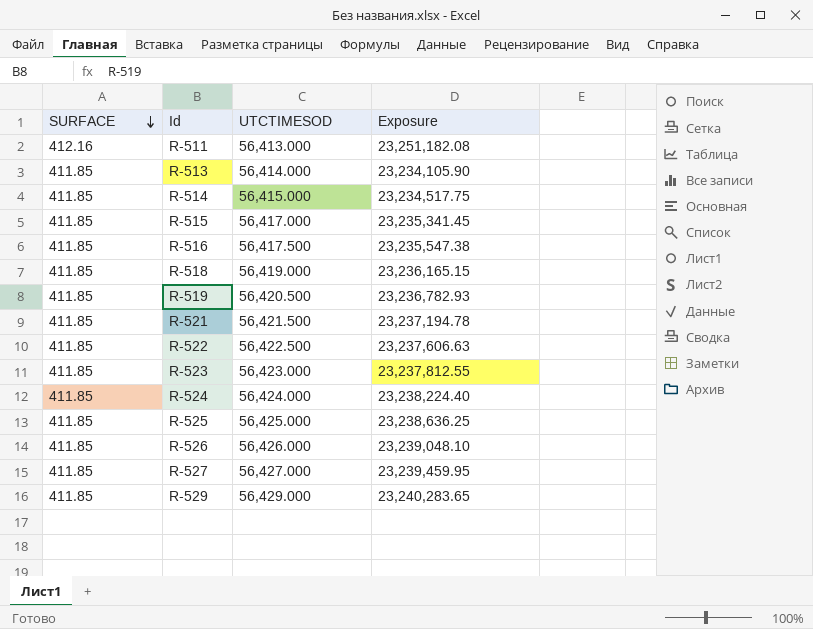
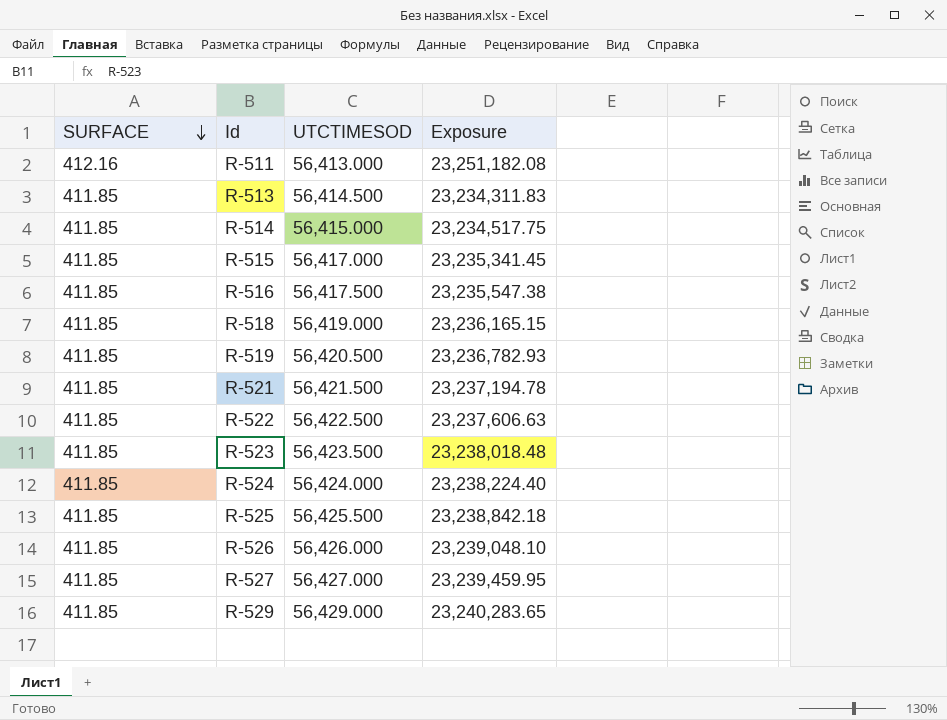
R-513 | UTCTIMESOD: 56,414.000 -> 56,414.500
R-513 | Exposure: 23,234,105.90 -> 23,234,311.83
R-523 | UTCTIMESOD: 56,423.000 -> 56,423.500
R-523 | Exposure: 23,237,812.55 -> 23,238,018.48
R-525 | UTCTIMESOD: 56,425.000 -> 56,425.500
R-525 | Exposure: 23,238,636.25 -> 23,238,842.18

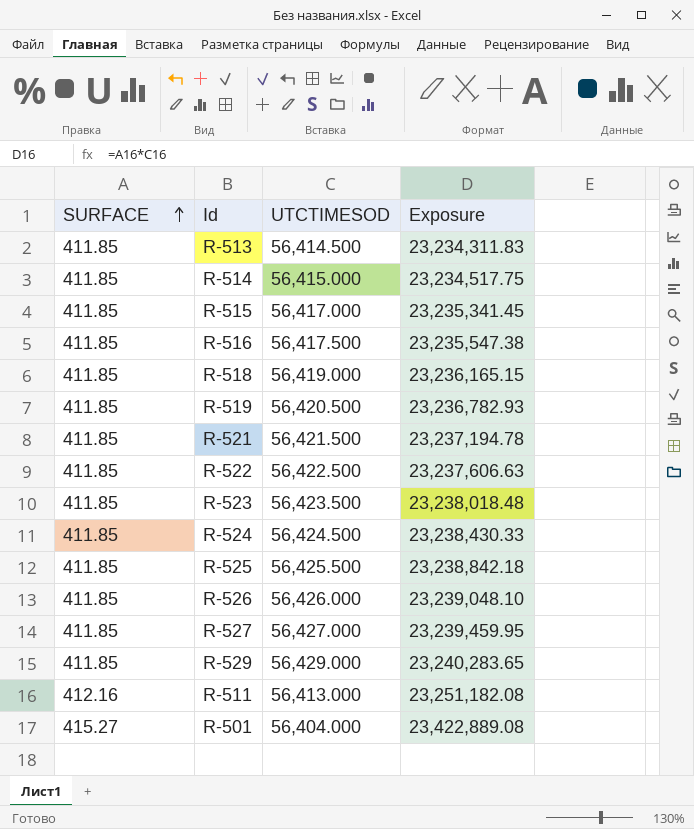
row order: SURFACE descending -> SURFACE ascending
R-524 | UTCTIMESOD: 56,424.000 -> 56,424.500
R-524 | Exposure: 23,238,224.40 -> 23,238,430.33
row R-501: none -> 415.27 | 56,404.000 | 23,422,889.08

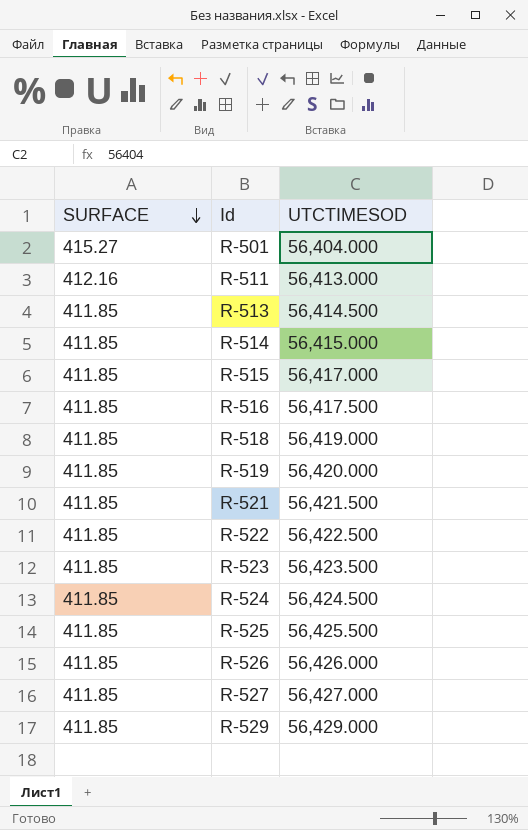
row order: SURFACE ascending -> SURFACE descending
column Exposure | formula: [SURFACE] * [UTCTIMESOD] -> none
R-519 | UTCTIMESOD: 56,420.500 -> 56,420.000

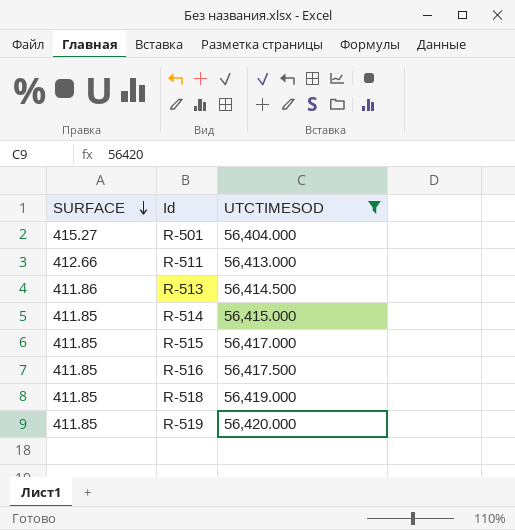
filter: none -> UTCTIMESOD <= 56,420.000
R-511 | SURFACE: 412.16 -> 412.66
R-513 | SURFACE: 411.85 -> 411.86

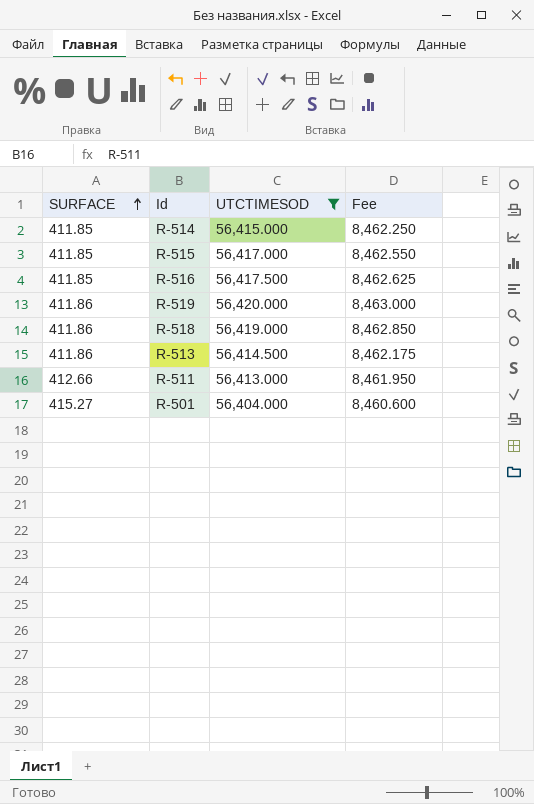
row order: SURFACE descending -> SURFACE ascending
column Fee | formula: none -> [UTCTIMESOD] * 0.15
R-519 | SURFACE: 411.85 -> 411.86
R-518 | SURFACE: 411.85 -> 411.86

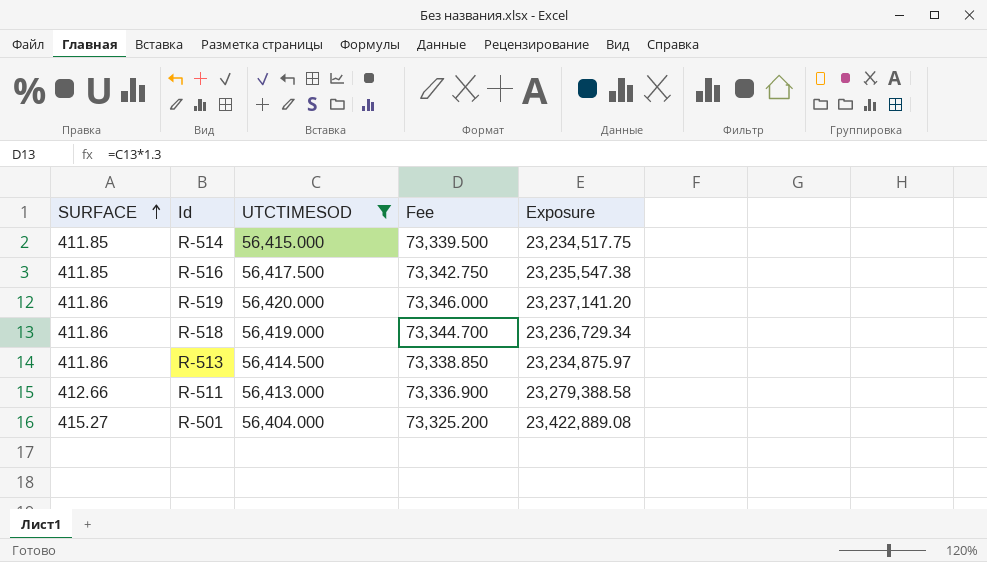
column Fee | formula: [UTCTIMESOD] * 0.15 -> [UTCTIMESOD] * 1.3
column Exposure | formula: none -> [SURFACE] * [UTCTIMESOD]
row R-515: 411.85 | 56,417.000 | 8,462.550 -> none

